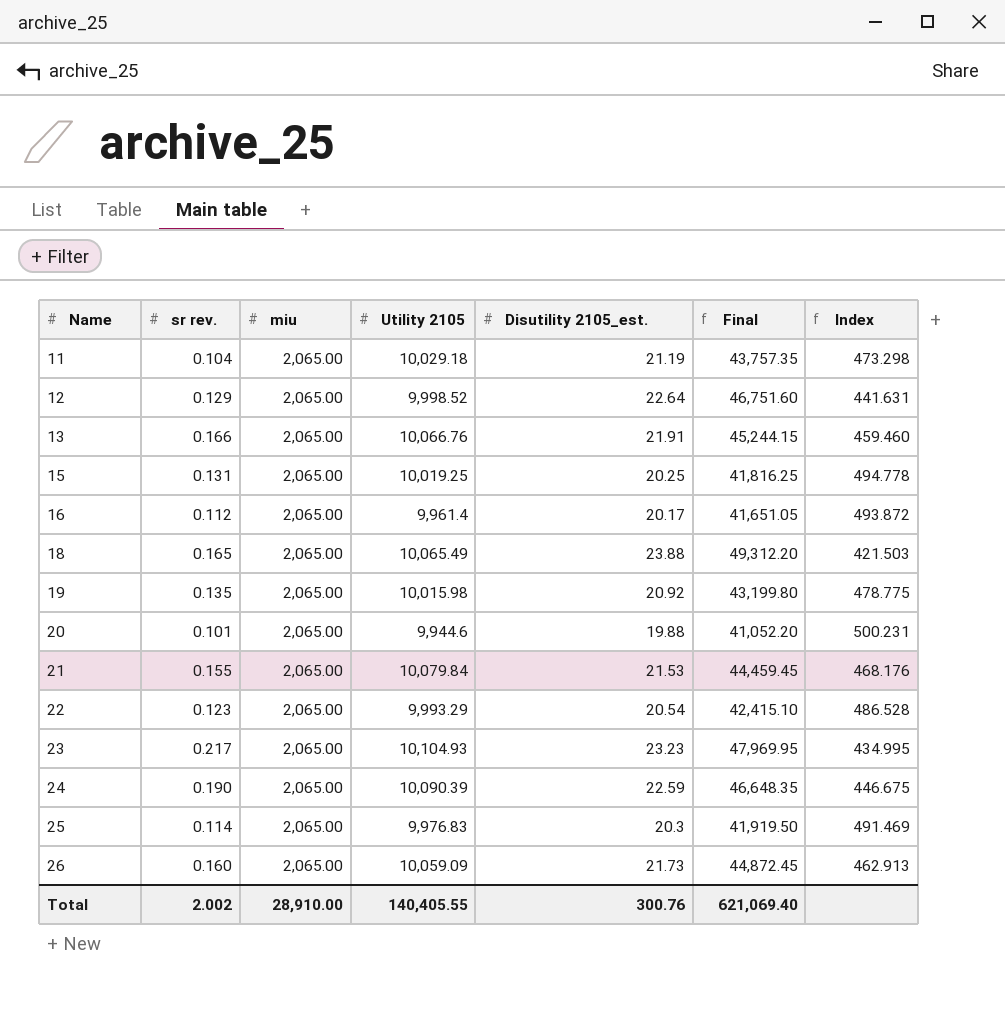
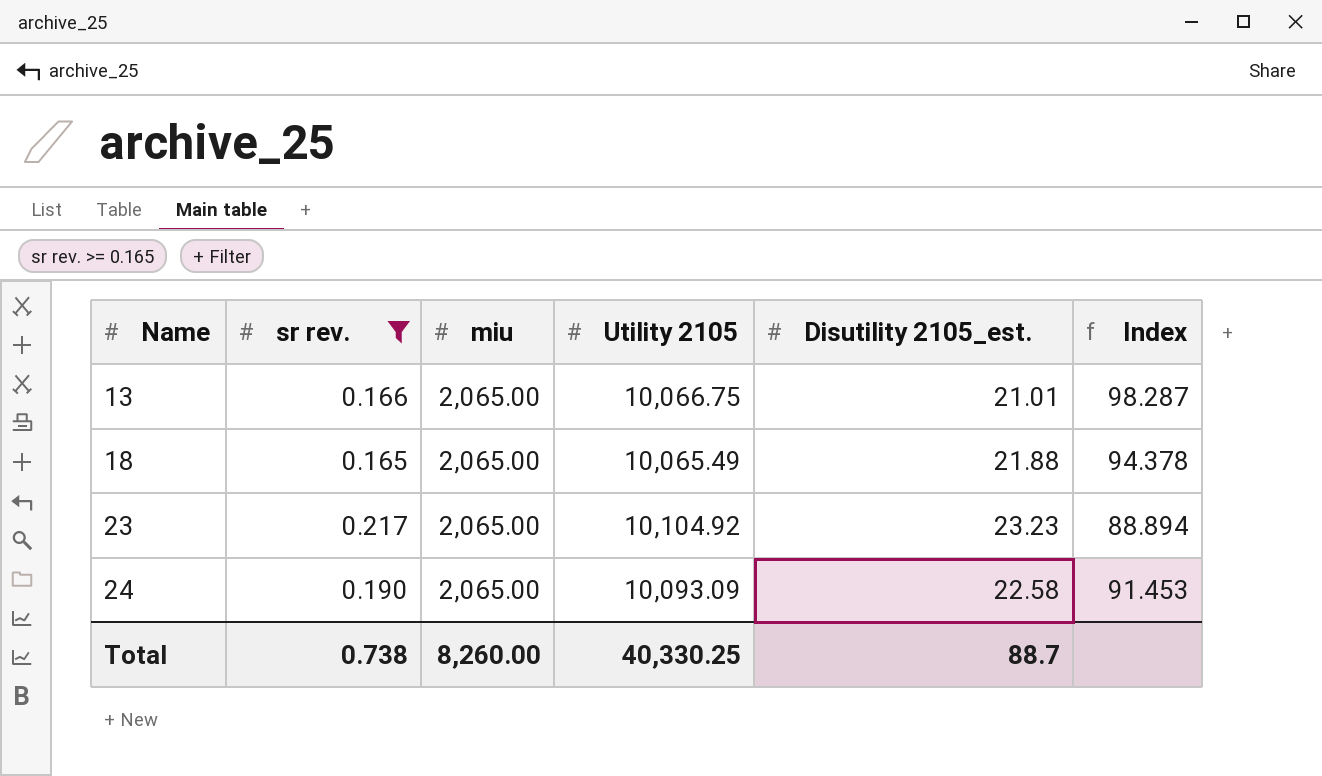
filter: none -> sr rev. >= 0.165
column Final | formula: [miu] * [Disutility 2105_est.] -> none
column Index | formula: [Utility 2105] / [Disutility 2105_est.] -> [miu] / [Disutility 2105_est.]
13 | Utility 2105: 10,066.76 -> 10,066.75
13 | Disutility 2105_est.: 21.91 -> 21.01
18 | Disutility 2105_est.: 23.88 -> 21.88
23 | Utility 2105: 10,104.93 -> 10,104.92
24 | Utility 2105: 10,090.39 -> 10,093.09
24 | Disutility 2105_est.: 22.59 -> 22.58
Total | sr rev.: 2.002 -> 0.738
Total | miu: 28,910.00 -> 8,260.00
Total | Utility 2105: 140,405.55 -> 40,330.25
Total | Disutility 2105_est.: 300.76 -> 88.7

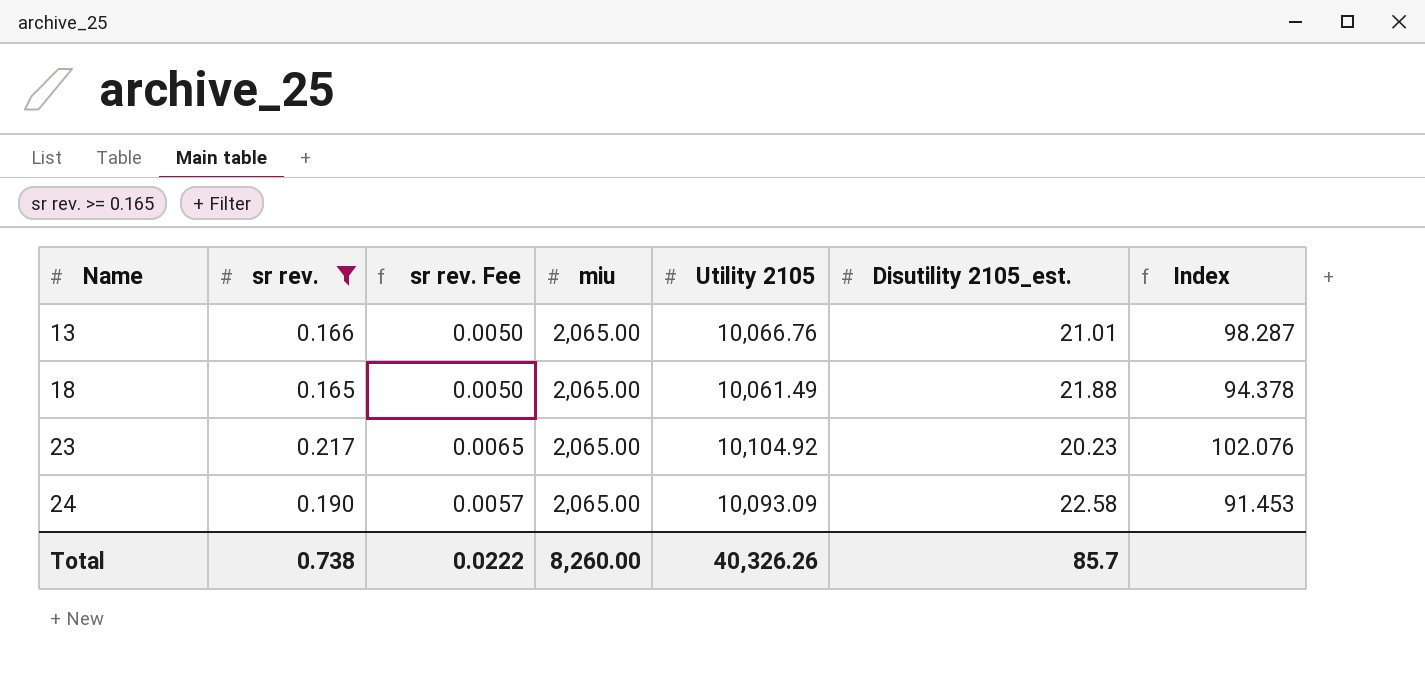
column sr rev. Fee | formula: none -> [sr rev.] * 0.03
13 | Utility 2105: 10,066.75 -> 10,066.76
18 | Utility 2105: 10,065.49 -> 10,061.49
23 | Disutility 2105_est.: 23.23 -> 20.23
23 | Index: 88.894 -> 102.076
Total | Utility 2105: 40,330.25 -> 40,326.26
Total | Disutility 2105_est.: 88.7 -> 85.7

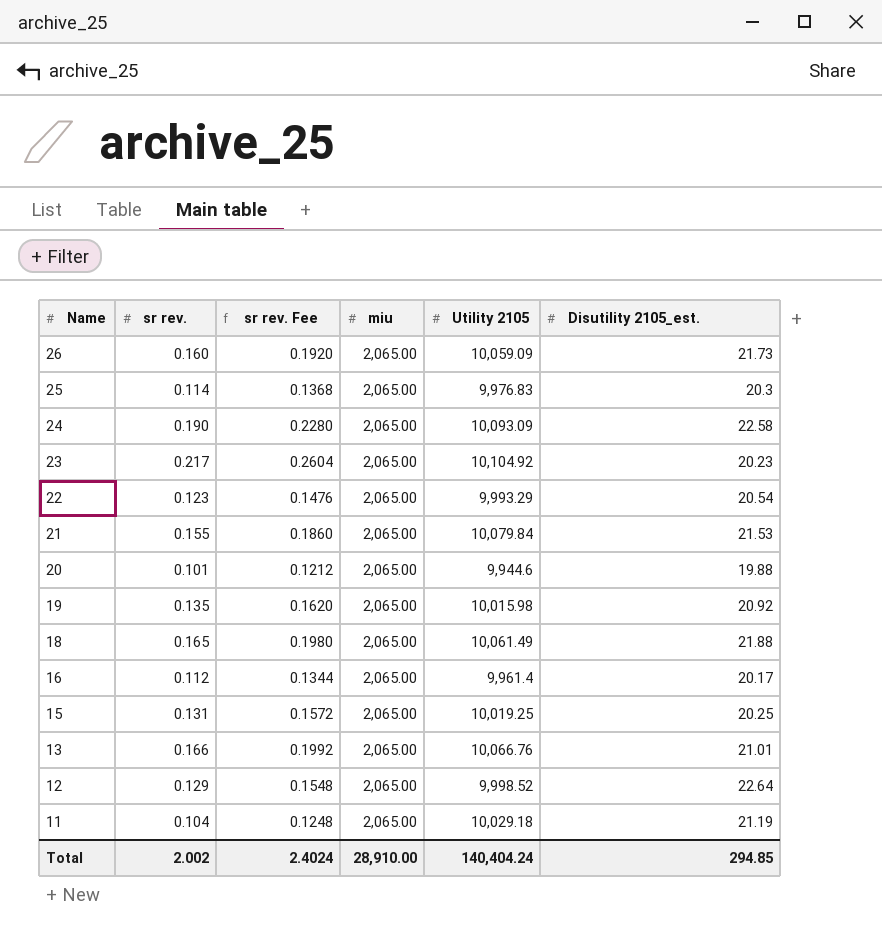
filter: sr rev. >= 0.165 -> none
row order: Name ascending -> Name descending
column Index | formula: [miu] / [Disutility 2105_est.] -> none
column sr rev. Fee | formula: [sr rev.] * 0.03 -> [sr rev.] * 1.2
Total | sr rev.: 0.738 -> 2.002
Total | sr rev. Fee: 0.0222 -> 2.4024
Total | miu: 8,260.00 -> 28,910.00
Total | Utility 2105: 40,326.26 -> 140,404.24
Total | Disutility 2105_est.: 85.7 -> 294.85

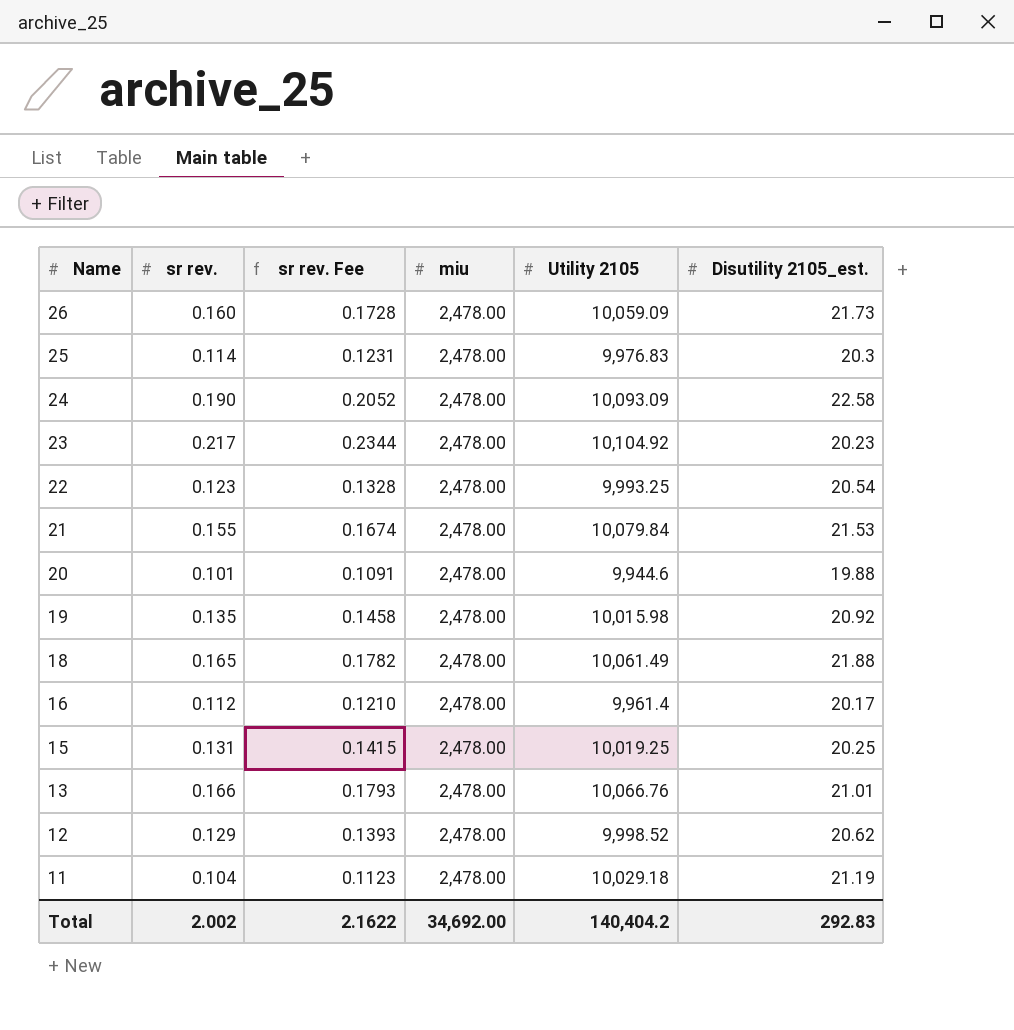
column sr rev. Fee | formula: [sr rev.] * 1.2 -> [sr rev.] * 1.08
26 | miu: 2,065.00 -> 2,478.00
25 | miu: 2,065.00 -> 2,478.00
24 | miu: 2,065.00 -> 2,478.00
23 | miu: 2,065.00 -> 2,478.00
22 | miu: 2,065.00 -> 2,478.00
22 | Utility 2105: 9,993.29 -> 9,993.25
21 | miu: 2,065.00 -> 2,478.00
20 | miu: 2,065.00 -> 2,478.00
19 | miu: 2,065.00 -> 2,478.00
18 | miu: 2,065.00 -> 2,478.00
16 | miu: 2,065.00 -> 2,478.00
15 | miu: 2,065.00 -> 2,478.00
13 | miu: 2,065.00 -> 2,478.00
12 | miu: 2,065.00 -> 2,478.00
12 | Disutility 2105_est.: 22.64 -> 20.62
11 | miu: 2,065.00 -> 2,478.00
Total | sr rev. Fee: 2.4024 -> 2.1622
Total | miu: 28,910.00 -> 34,692.00
Total | Utility 2105: 140,404.24 -> 140,404.2
Total | Disutility 2105_est.: 294.85 -> 292.83

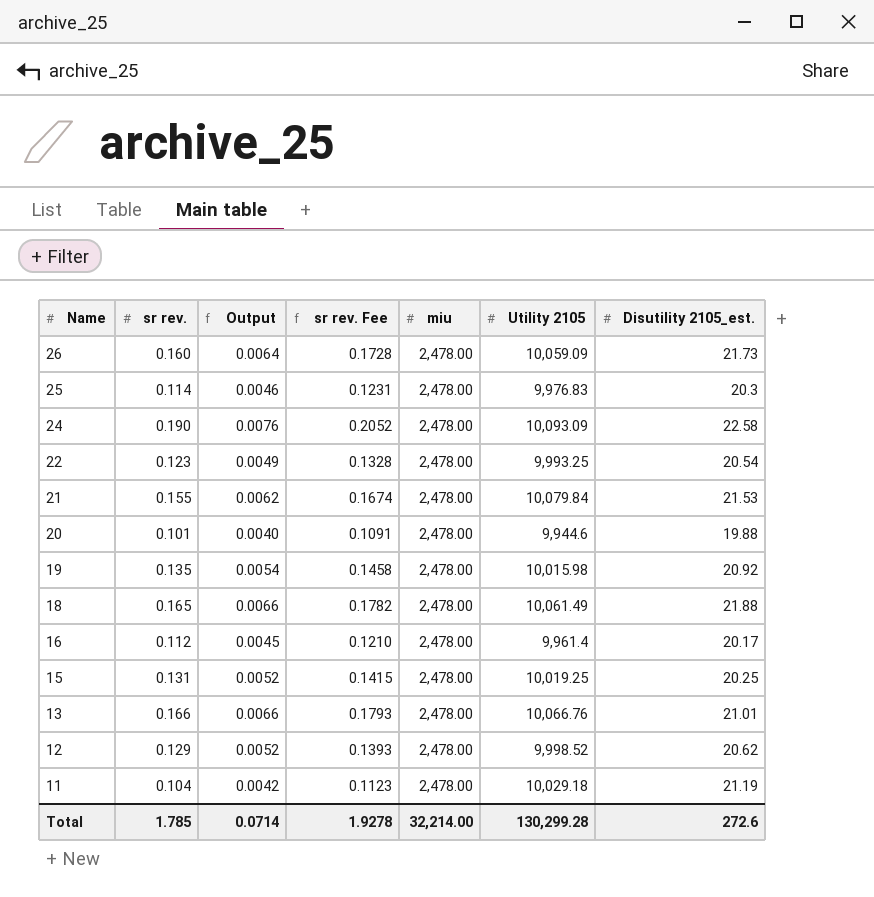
column Output | formula: none -> [sr rev.] * 0.04
row 23: 0.217 | 0.2344 | 2,478.00 | 10,104.92 | 20.23 -> none
Total | sr rev.: 2.002 -> 1.785
Total | sr rev. Fee: 2.1622 -> 1.9278
Total | miu: 34,692.00 -> 32,214.00
Total | Utility 2105: 140,404.2 -> 130,299.28
Total | Disutility 2105_est.: 292.83 -> 272.6

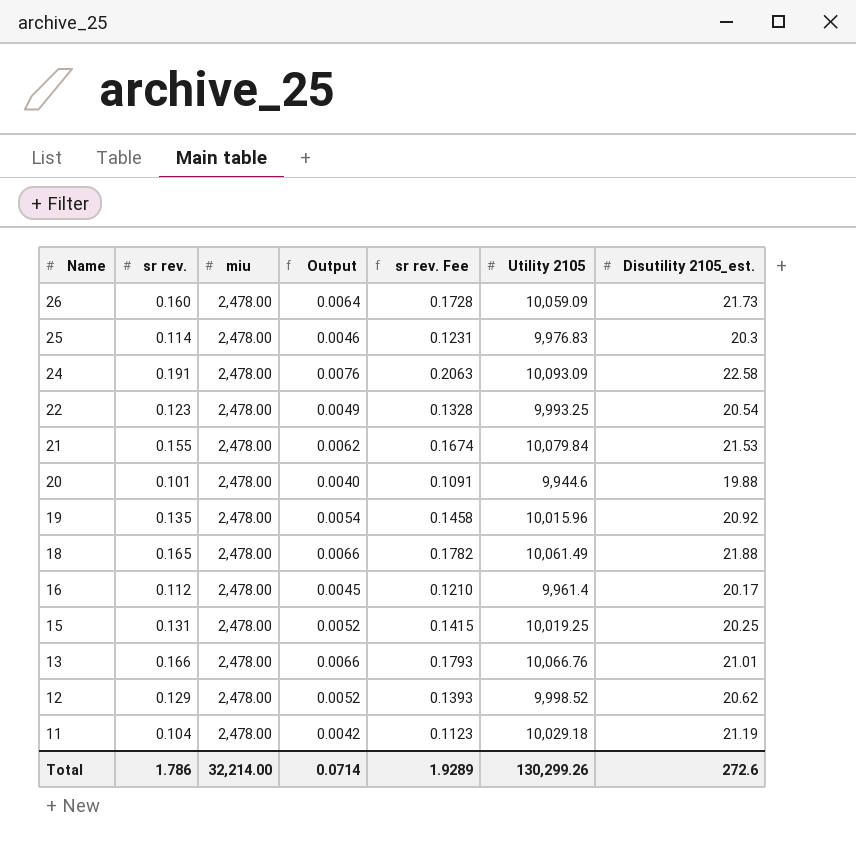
column miu | position: 5 -> 3
24 | sr rev.: 0.190 -> 0.191
24 | sr rev. Fee: 0.2052 -> 0.2063
19 | Utility 2105: 10,015.98 -> 10,015.96
Total | sr rev.: 1.785 -> 1.786
Total | sr rev. Fee: 1.9278 -> 1.9289
Total | Utility 2105: 130,299.28 -> 130,299.26

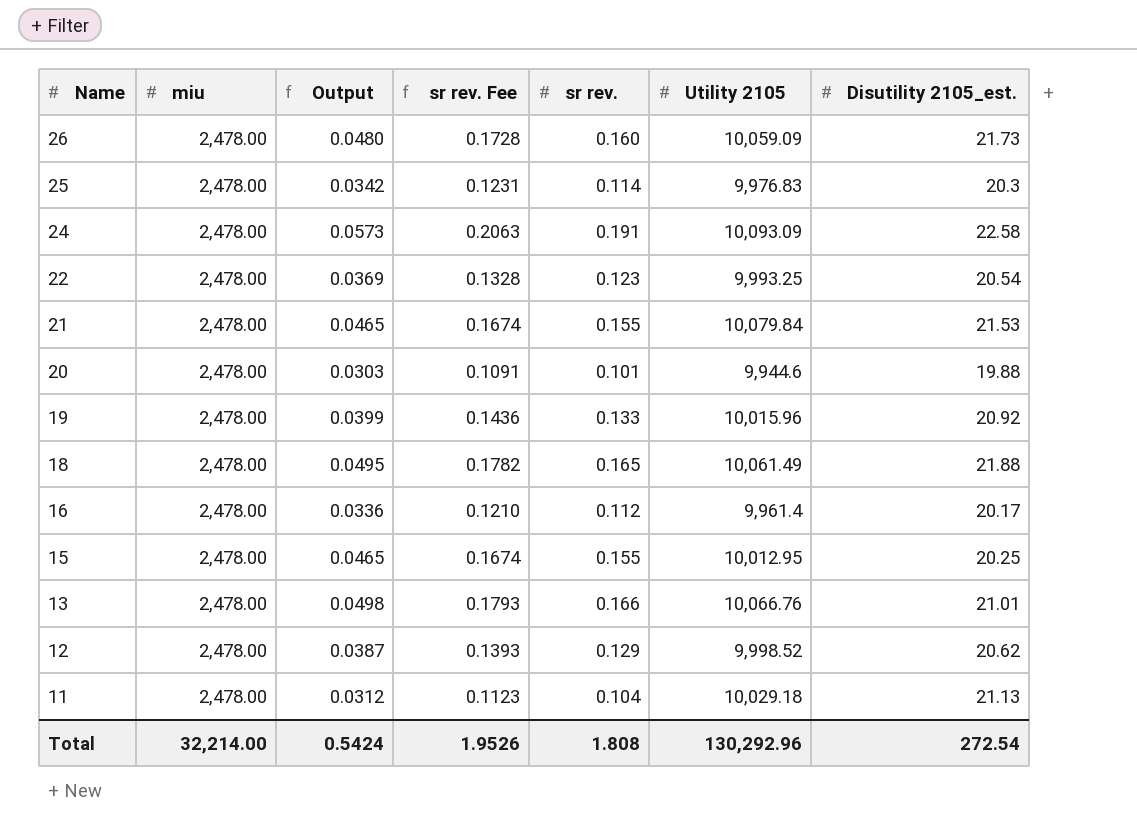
column Output | formula: [sr rev.] * 0.04 -> [sr rev.] * 0.3
column sr rev. | position: 2 -> 5
19 | sr rev. Fee: 0.1458 -> 0.1436
19 | sr rev.: 0.135 -> 0.133
15 | sr rev. Fee: 0.1415 -> 0.1674
15 | sr rev.: 0.131 -> 0.155
15 | Utility 2105: 10,019.25 -> 10,012.95
11 | Disutility 2105_est.: 21.19 -> 21.13
Total | Output: 0.0714 -> 0.5424
Total | sr rev. Fee: 1.9289 -> 1.9526
Total | sr rev.: 1.786 -> 1.808
Total | Utility 2105: 130,299.26 -> 130,292.96
Total | Disutility 2105_est.: 272.6 -> 272.54

